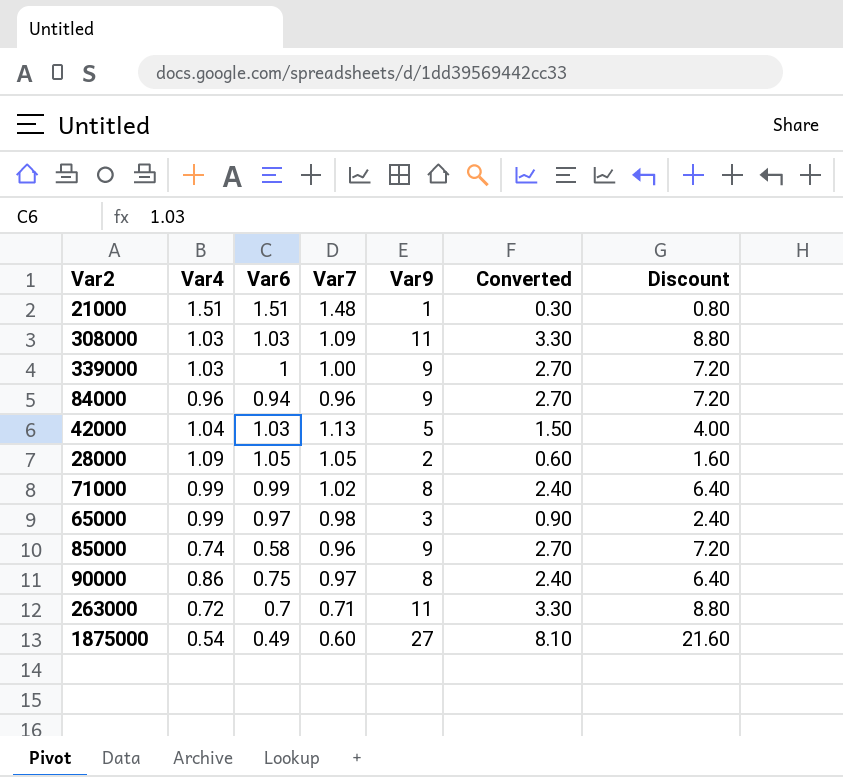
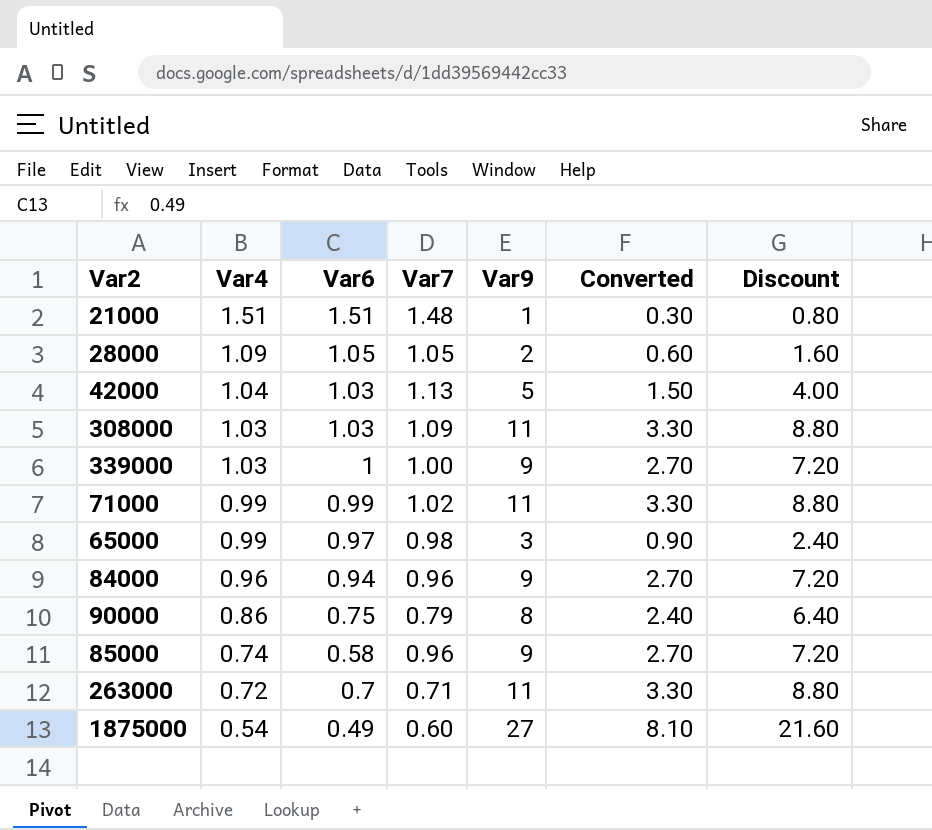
row order: none -> Var4 descending
71000 | Var9: 8 -> 11
71000 | Converted: 2.40 -> 3.30
71000 | Discount: 6.40 -> 8.80
90000 | Var7: 0.97 -> 0.79

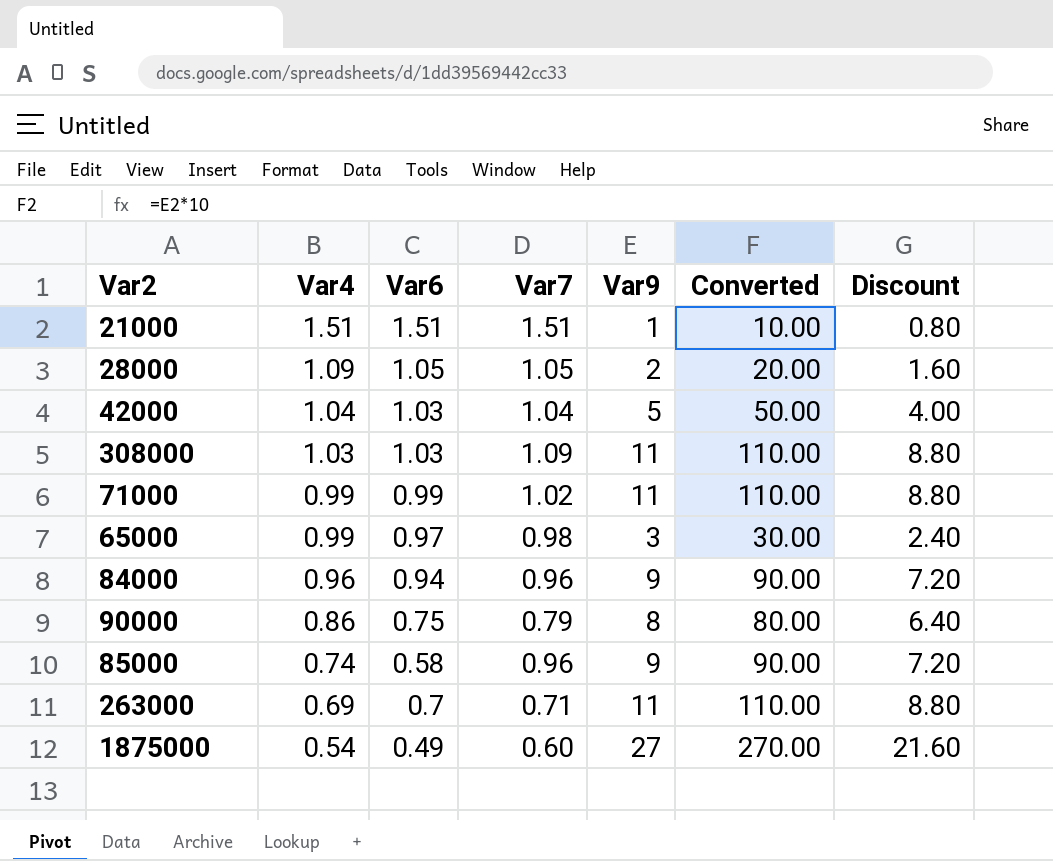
column Converted | formula: [Var9] * 0.3 -> [Var9] * 10
row 339000: 1.03 | 1 | 1.00 | 9 | 2.70 | 7.20 -> none
21000 | Var7: 1.48 -> 1.51
42000 | Var7: 1.13 -> 1.04
263000 | Var4: 0.72 -> 0.69

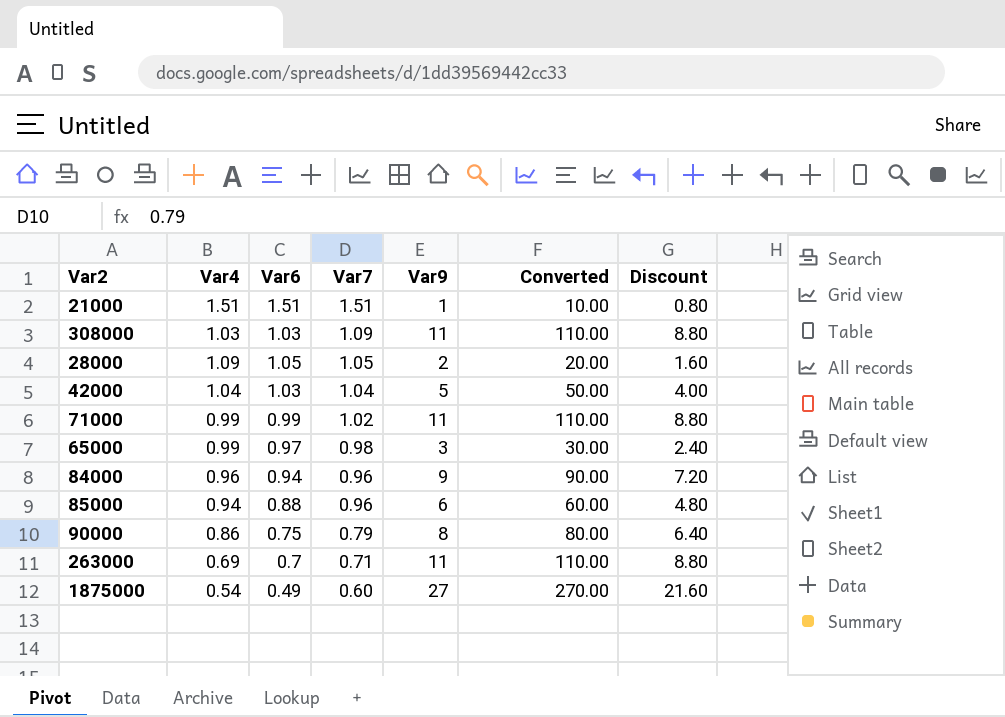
row order: Var4 descending -> Var7 descending
85000 | Var4: 0.74 -> 0.94
85000 | Var6: 0.58 -> 0.88
85000 | Var9: 9 -> 6
85000 | Converted: 90.00 -> 60.00
85000 | Discount: 7.20 -> 4.80

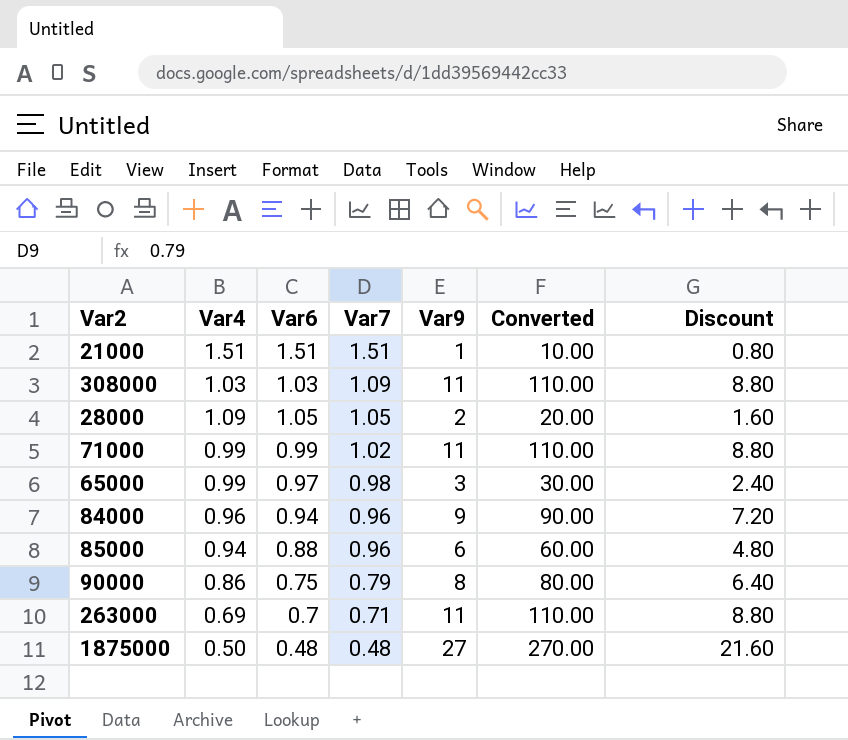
row 42000: 1.04 | 1.03 | 1.04 | 5 | 50.00 | 4.00 -> none
1875000 | Var4: 0.54 -> 0.50
1875000 | Var6: 0.49 -> 0.48
1875000 | Var7: 0.60 -> 0.48

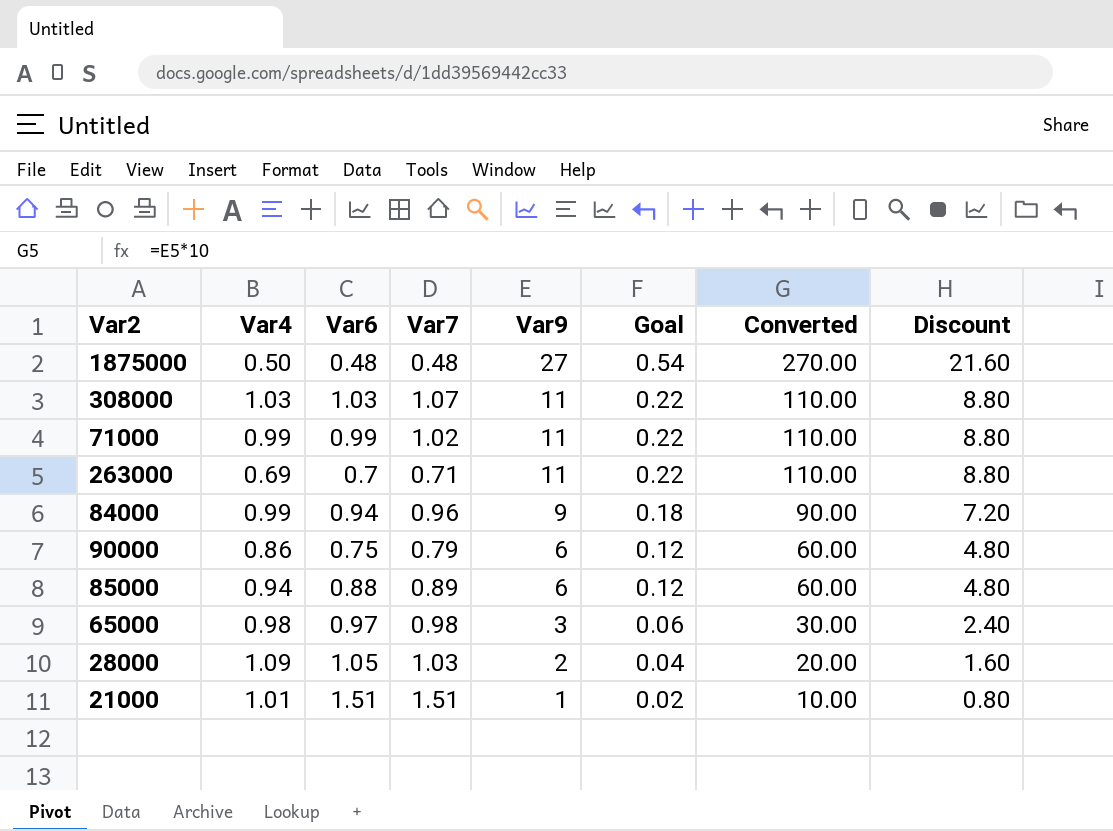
row order: Var7 descending -> Var9 descending
column Goal | formula: none -> [Var9] * 0.02
308000 | Var7: 1.09 -> 1.07
84000 | Var4: 0.96 -> 0.99
90000 | Var9: 8 -> 6
90000 | Converted: 80.00 -> 60.00
90000 | Discount: 6.40 -> 4.80
85000 | Var7: 0.96 -> 0.89
65000 | Var4: 0.99 -> 0.98
28000 | Var7: 1.05 -> 1.03
21000 | Var4: 1.51 -> 1.01

